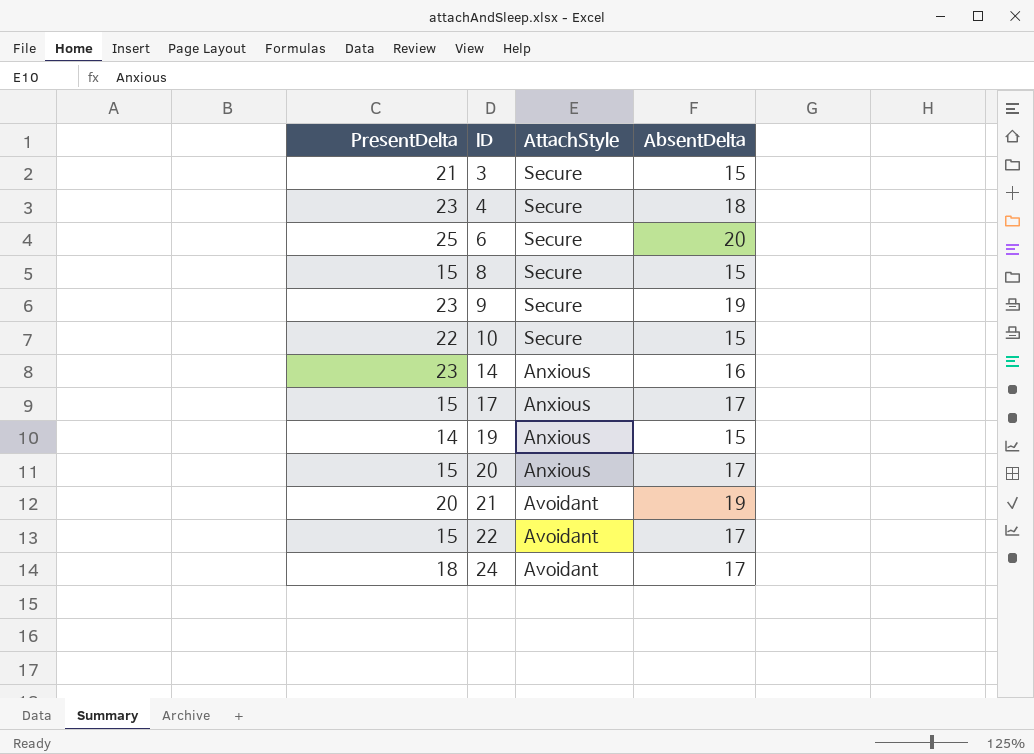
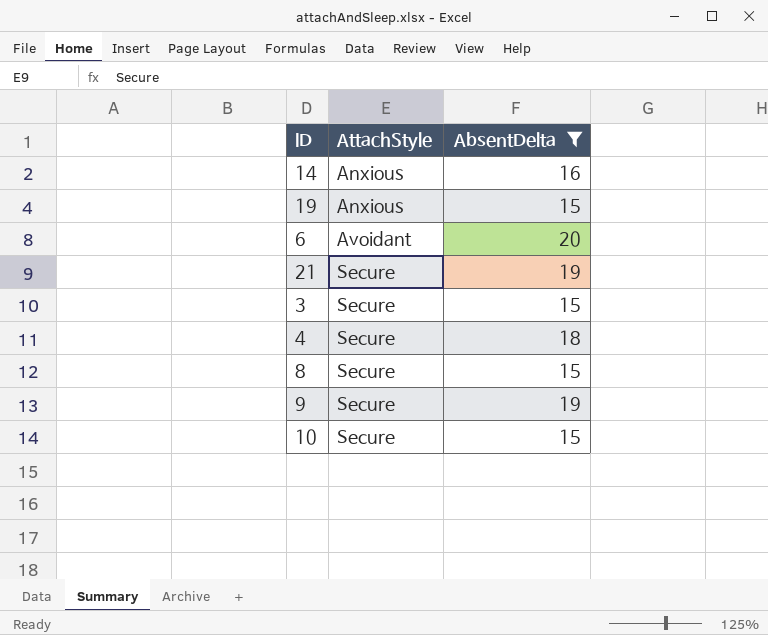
filter: none -> AbsentDelta != 17
row order: ID ascending -> AttachStyle ascending
column PresentDelta | position: 1 -> none
6 | AttachStyle: Secure -> Avoidant
21 | AttachStyle: Avoidant -> Secure

